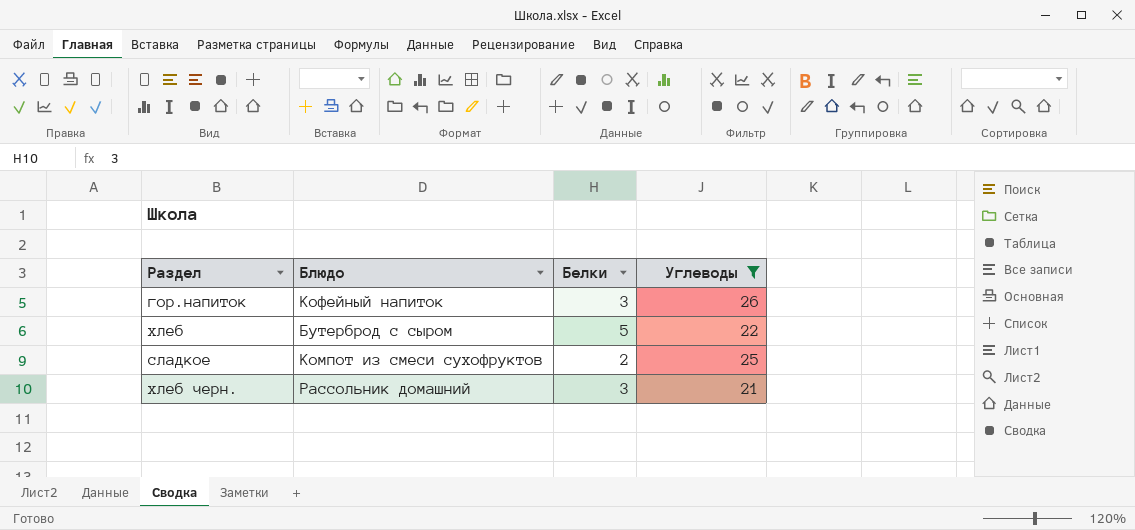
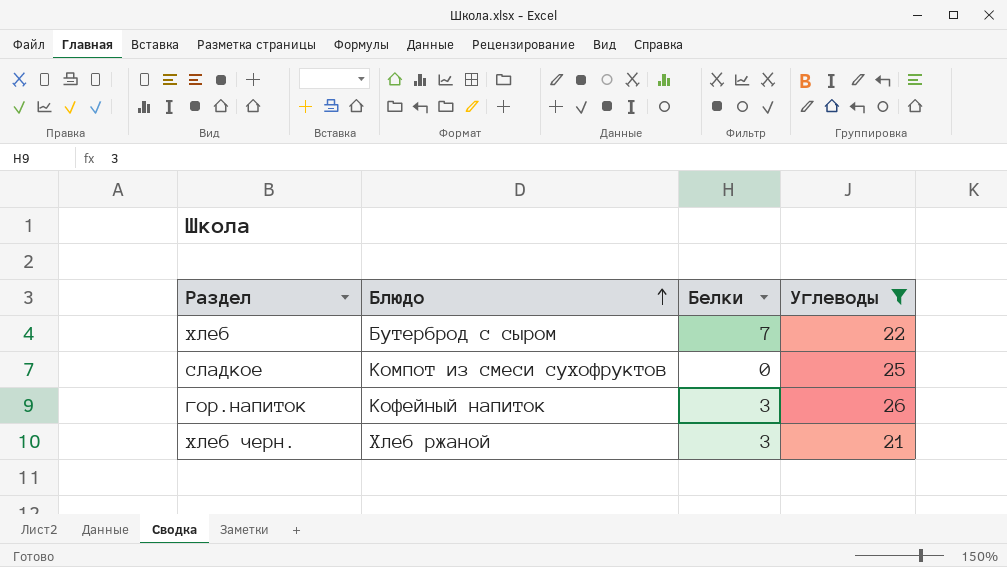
row order: none -> Блюдо ascending
хлеб | Белки: 5 -> 7
сладкое | Белки: 2 -> 0
хлеб черн. | Блюдо: Рассольник домашний -> Хлеб ржаной

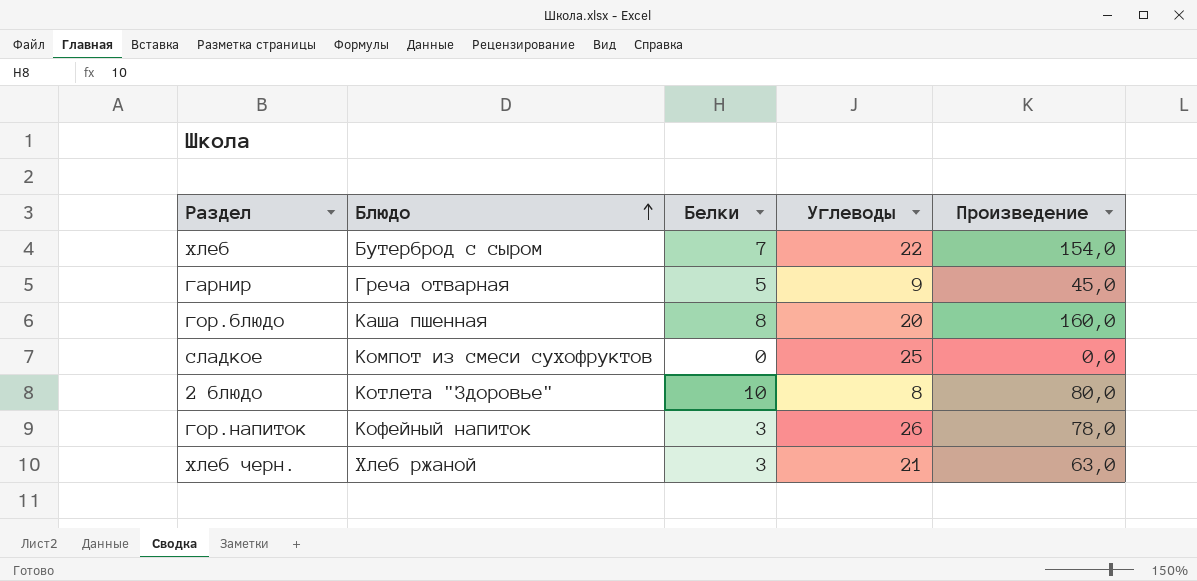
filter: Углеводы >= 21 -> none
column Произведение | formula: none -> [Белки] * [Углеводы]

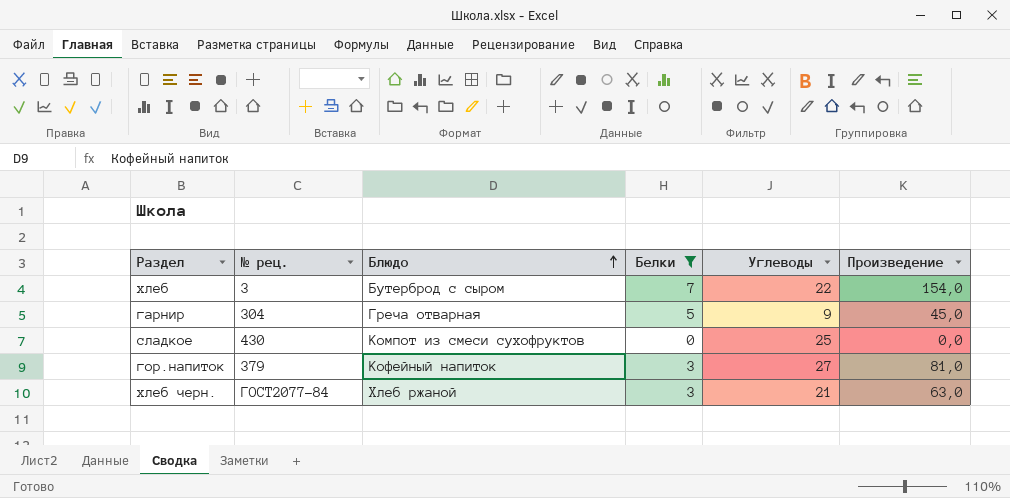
filter: none -> Белки <= 7
column № рец. | position: none -> 2
гор.напиток | Углеводы: 26 -> 27
гор.напиток | Произведение: 78,0 -> 81,0

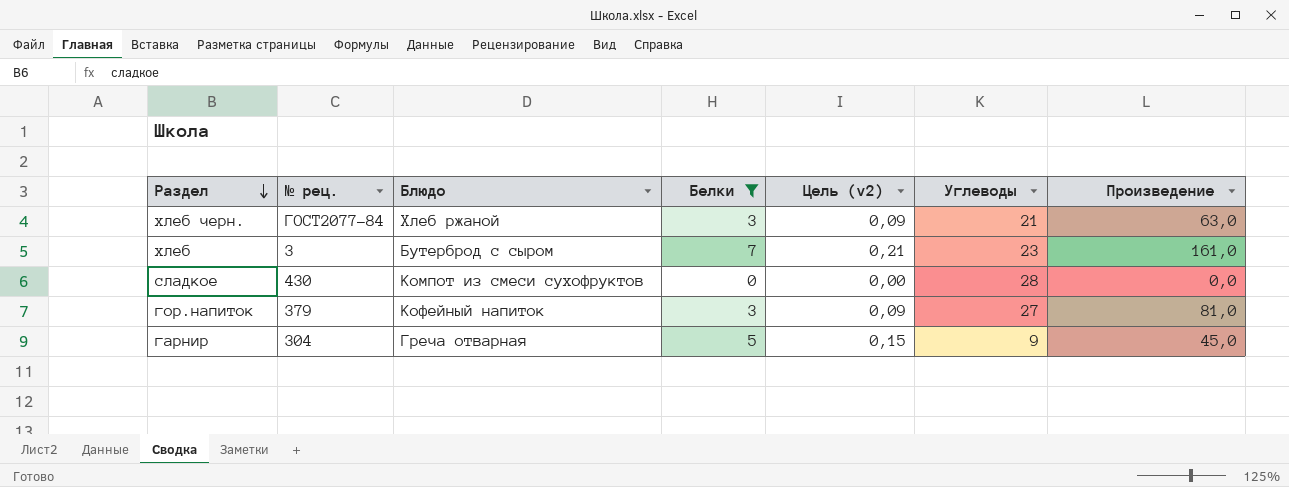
row order: Блюдо ascending -> Раздел descending
column Цель (v2) | formula: none -> [Белки] * 0,03
хлеб | Углеводы: 22 -> 23
хлеб | Произведение: 154,0 -> 161,0
сладкое | Углеводы: 25 -> 28

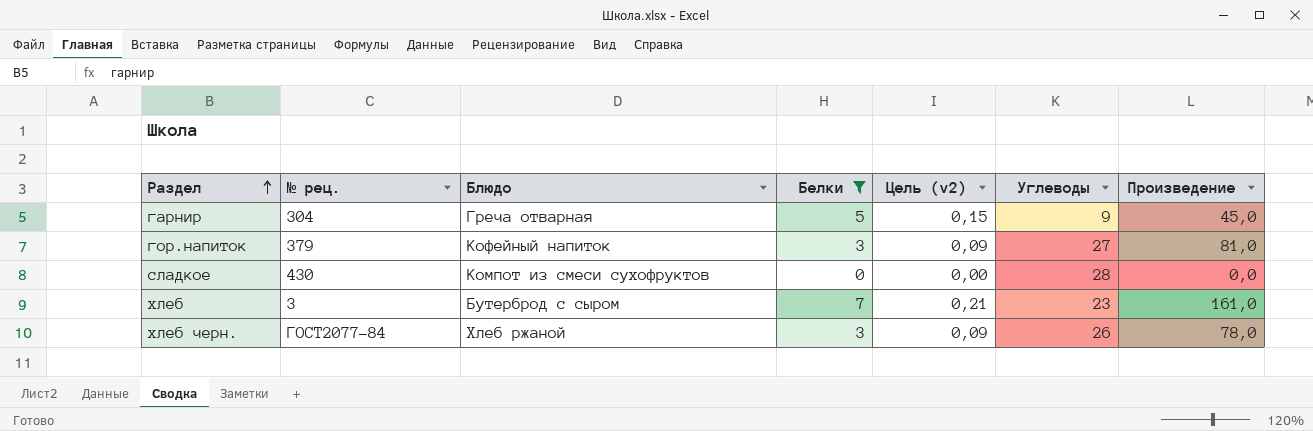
row order: Раздел descending -> Раздел ascending
хлеб черн. | Углеводы: 21 -> 26
хлеб черн. | Произведение: 63,0 -> 78,0

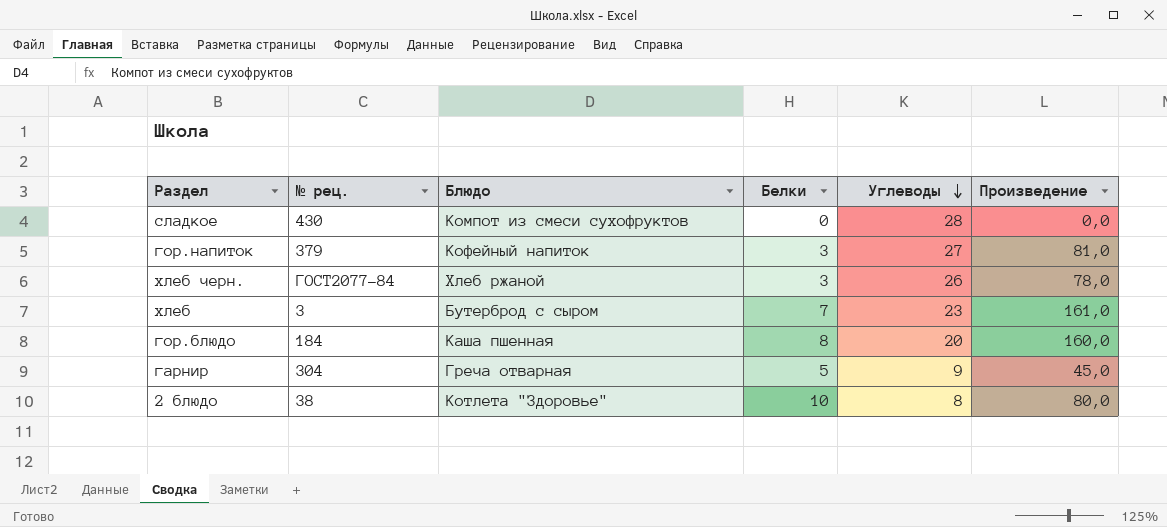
filter: Белки <= 7 -> none
row order: Раздел ascending -> Углеводы descending
column Цель (v2) | formula: [Белки] * 0,03 -> none

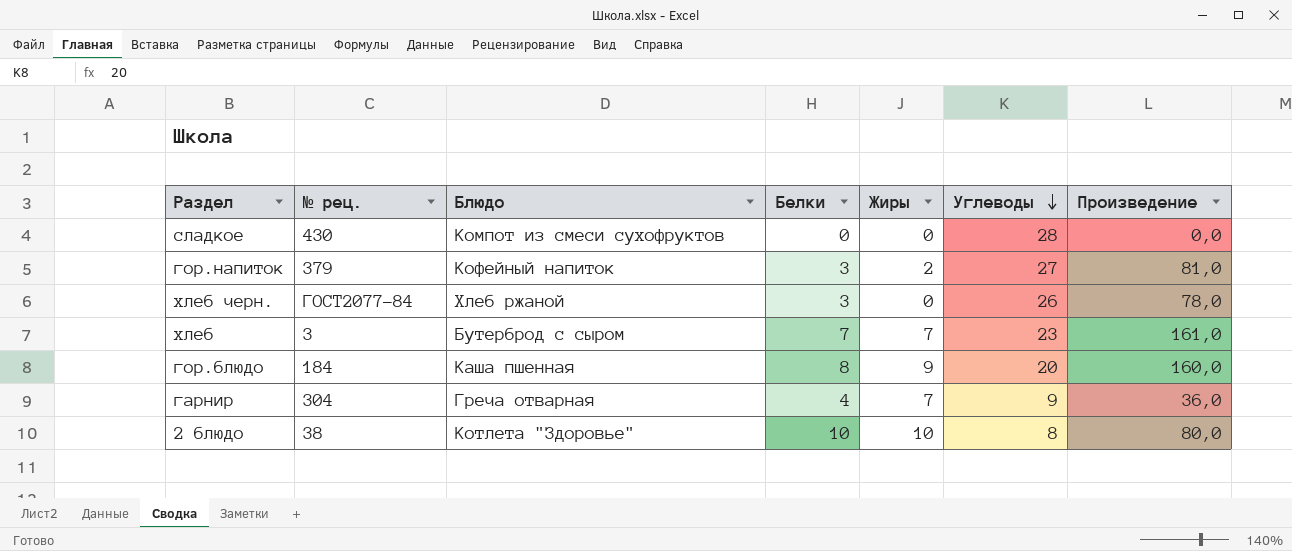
column Жиры | position: none -> 5
гарнир | Белки: 5 -> 4
гарнир | Произведение: 45,0 -> 36,0

